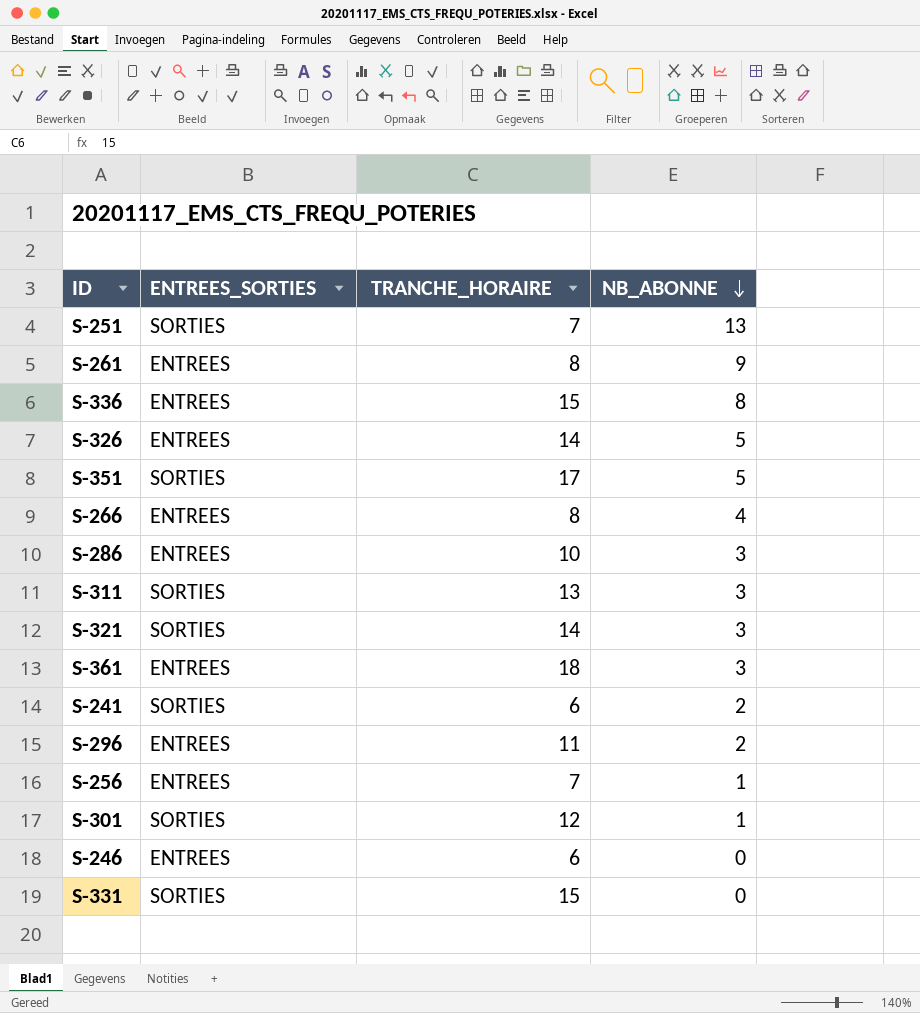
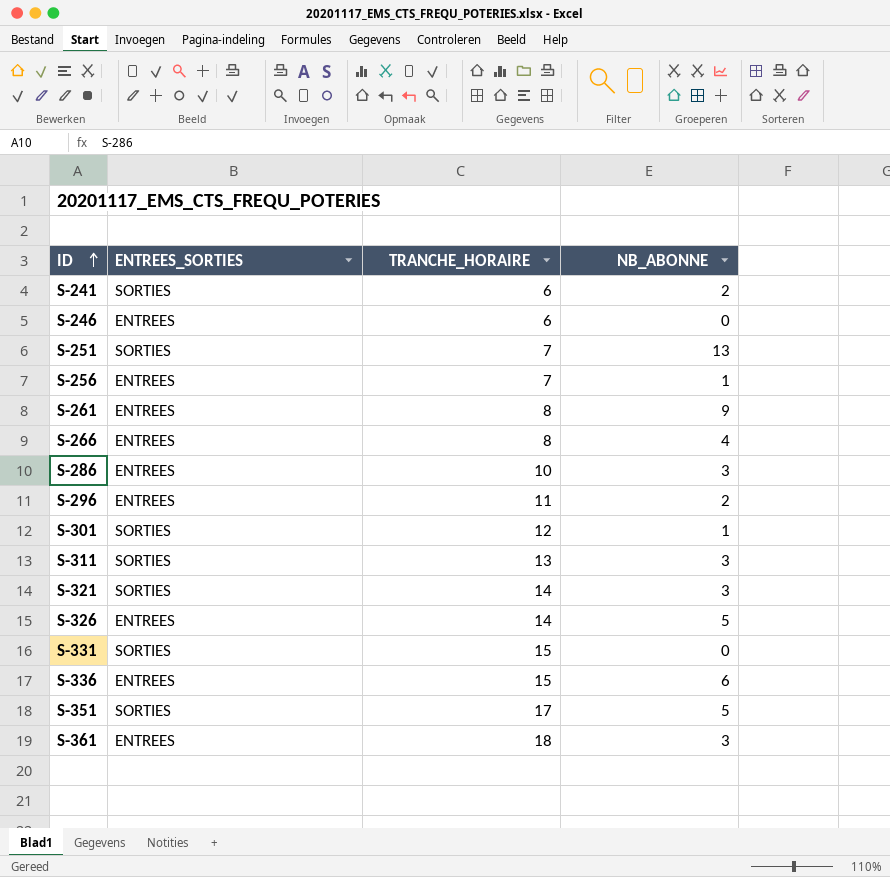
row order: NB_ABONNE descending -> ID ascending
S-336 | NB_ABONNE: 8 -> 6

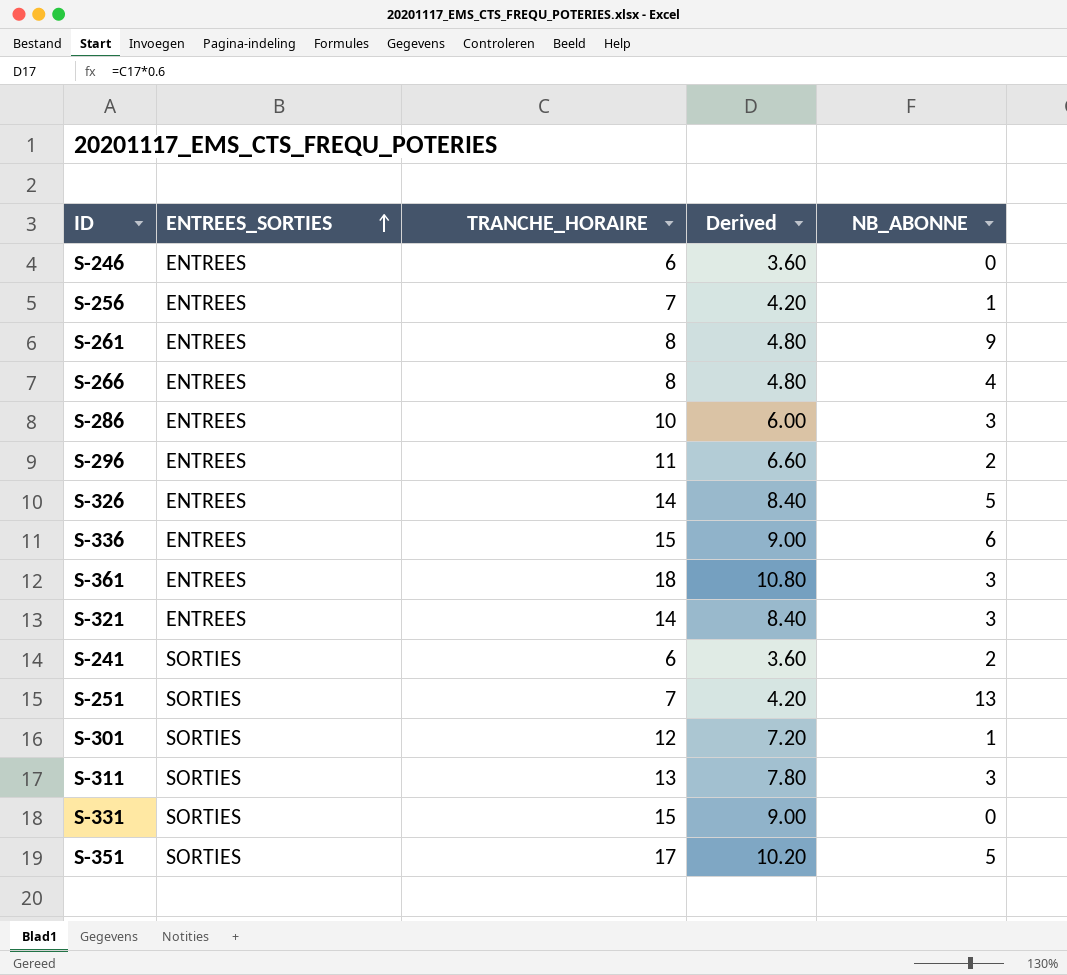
row order: ID ascending -> ENTREES_SORTIES ascending
column Derived | formula: none -> [TRANCHE_HORAIRE] * 0.6
S-321 | ENTREES_SORTIES: SORTIES -> ENTREES

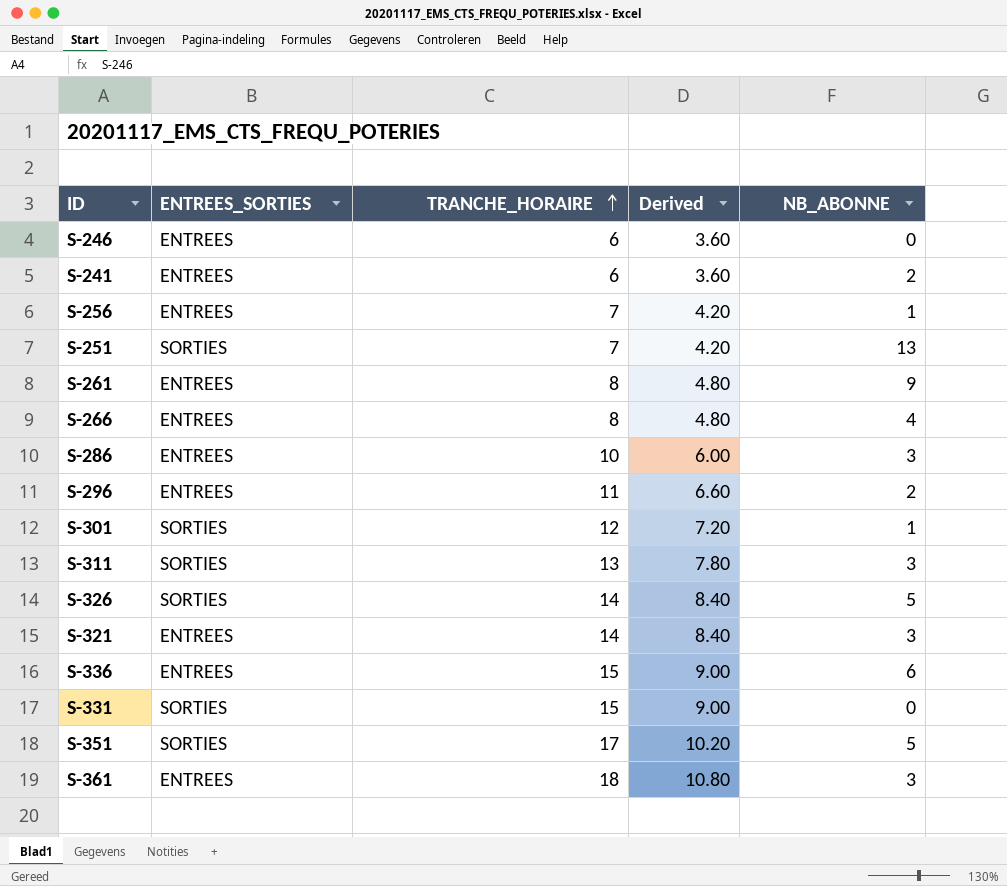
row order: ENTREES_SORTIES ascending -> TRANCHE_HORAIRE ascending
S-241 | ENTREES_SORTIES: SORTIES -> ENTREES
S-326 | ENTREES_SORTIES: ENTREES -> SORTIES

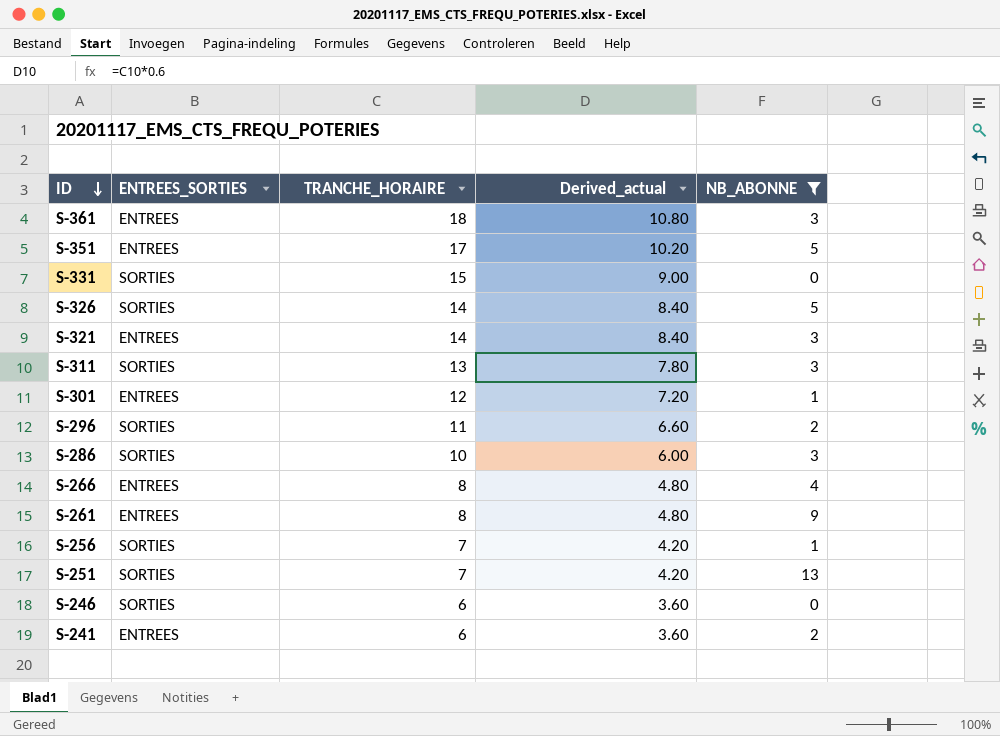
filter: none -> NB_ABONNE != 6
row order: TRANCHE_HORAIRE ascending -> ID descending
column name: Derived -> Derived_actual
S-351 | ENTREES_SORTIES: SORTIES -> ENTREES
S-301 | ENTREES_SORTIES: SORTIES -> ENTREES
S-296 | ENTREES_SORTIES: ENTREES -> SORTIES
S-286 | ENTREES_SORTIES: ENTREES -> SORTIES
S-256 | ENTREES_SORTIES: ENTREES -> SORTIES
S-246 | ENTREES_SORTIES: ENTREES -> SORTIES

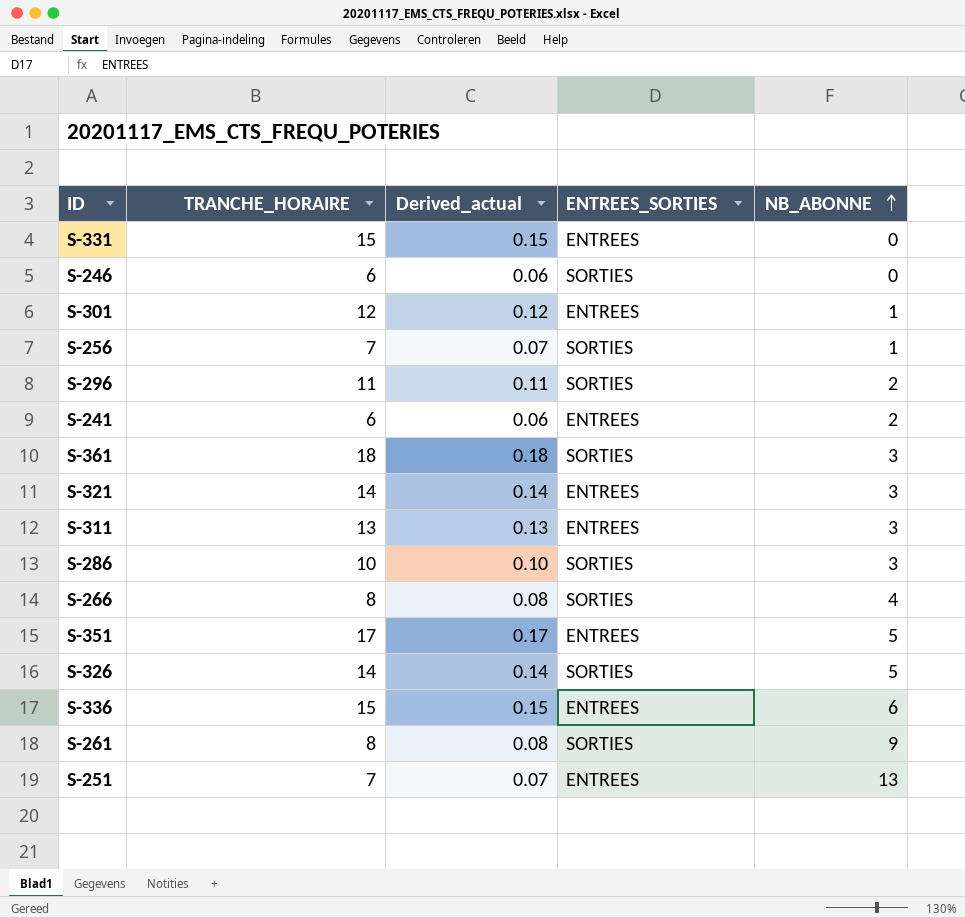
filter: NB_ABONNE != 6 -> none
row order: ID descending -> NB_ABONNE ascending
column Derived_actual | formula: [TRANCHE_HORAIRE] * 0.6 -> [TRANCHE_HORAIRE] * 0.01
column ENTREES_SORTIES | position: 2 -> 4
S-331 | ENTREES_SORTIES: SORTIES -> ENTREES
S-361 | ENTREES_SORTIES: ENTREES -> SORTIES
S-311 | ENTREES_SORTIES: SORTIES -> ENTREES
S-266 | ENTREES_SORTIES: ENTREES -> SORTIES
S-261 | ENTREES_SORTIES: ENTREES -> SORTIES
S-251 | ENTREES_SORTIES: SORTIES -> ENTREES

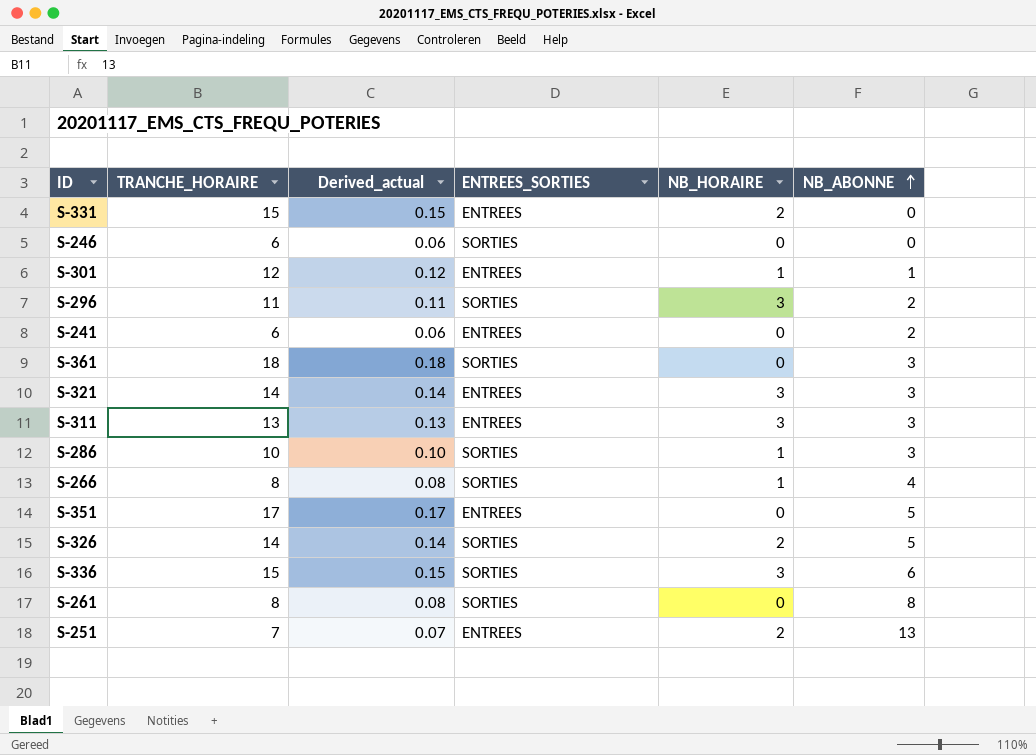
column NB_HORAIRE | position: none -> 5
row S-256: 7 | 0.07 | SORTIES | 1 -> none
S-336 | ENTREES_SORTIES: ENTREES -> SORTIES
S-261 | NB_ABONNE: 9 -> 8

